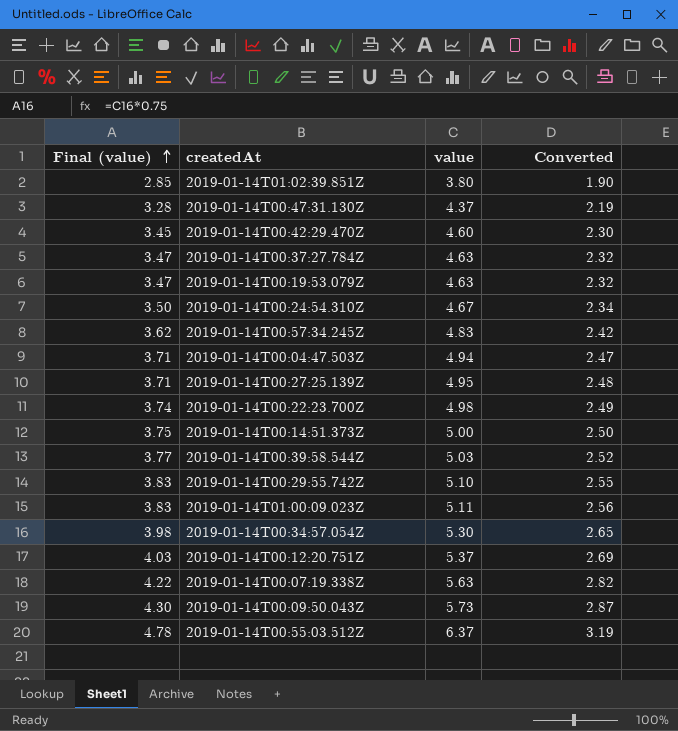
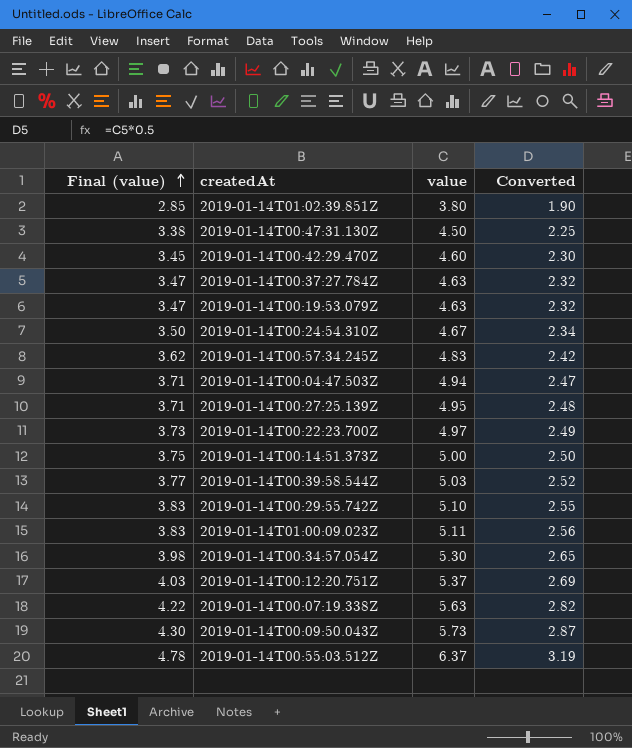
2019-01-14T00:47:31.130Z | Final (value): 3.28 -> 3.38
2019-01-14T00:47:31.130Z | value: 4.37 -> 4.50
2019-01-14T00:47:31.130Z | Converted: 2.19 -> 2.25
2019-01-14T00:22:23.700Z | Final (value): 3.74 -> 3.73
2019-01-14T00:22:23.700Z | value: 4.98 -> 4.97

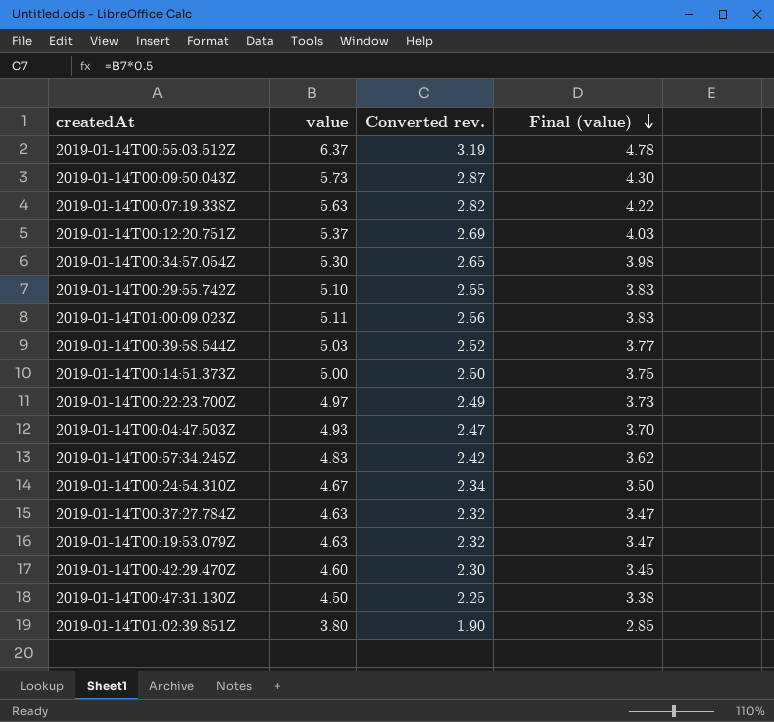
row order: Final (value) ascending -> Final (value) descending
column name: Converted -> Converted rev.
column Final (value) | position: 1 -> 4
row 2019-01-14T00:27:25.139Z: 3.71 | 4.95 | 2.48 -> none
2019-01-14T00:04:47.503Z | value: 4.94 -> 4.93
2019-01-14T00:04:47.503Z | Final (value): 3.71 -> 3.70

